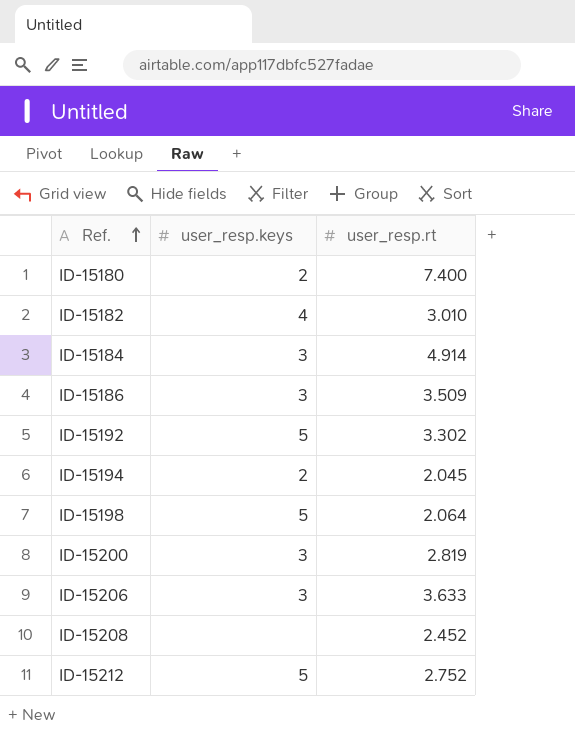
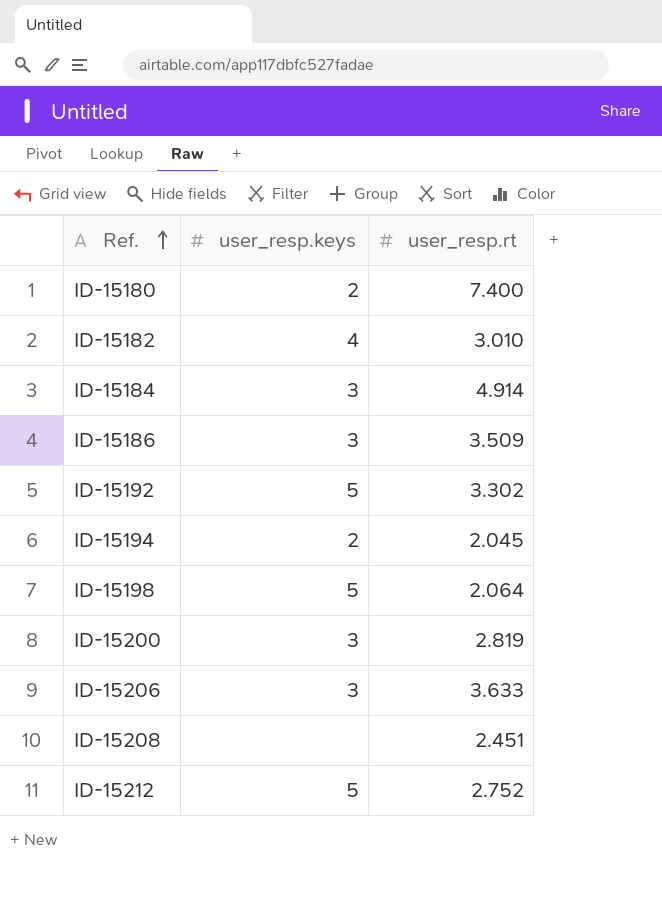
ID-15208 | user_resp.rt: 2.452 -> 2.451

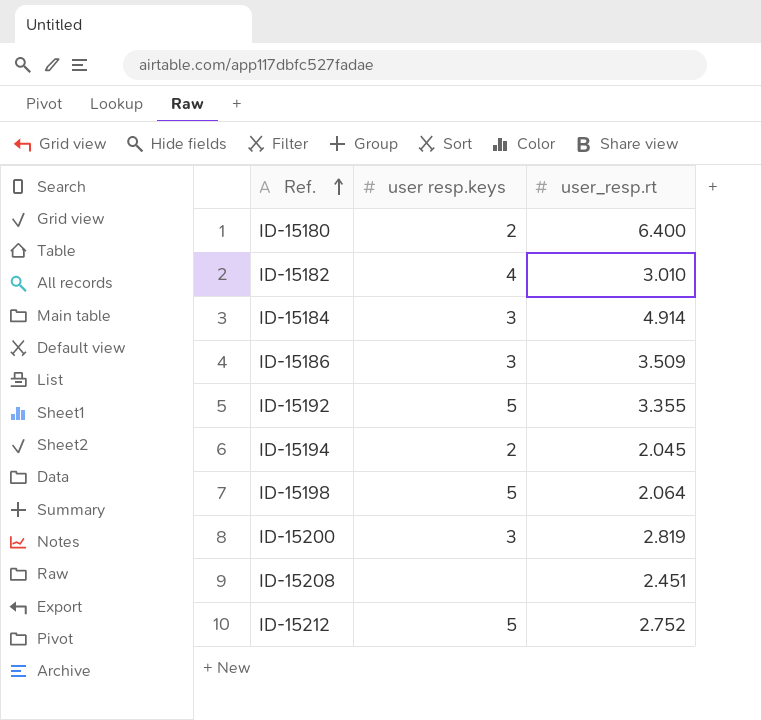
column name: user_resp.keys -> user resp.keys
row ID-15206: 3 | 3.633 -> none
ID-15180 | user_resp.rt: 7.400 -> 6.400
ID-15192 | user_resp.rt: 3.302 -> 3.355

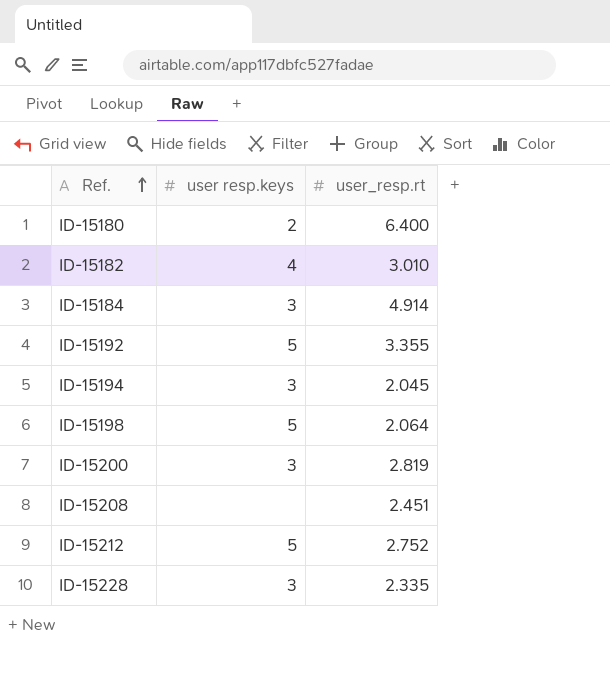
row ID-15186: 3 | 3.509 -> none
ID-15194 | user resp.keys: 2 -> 3
row ID-15228: none -> 3 | 2.335

